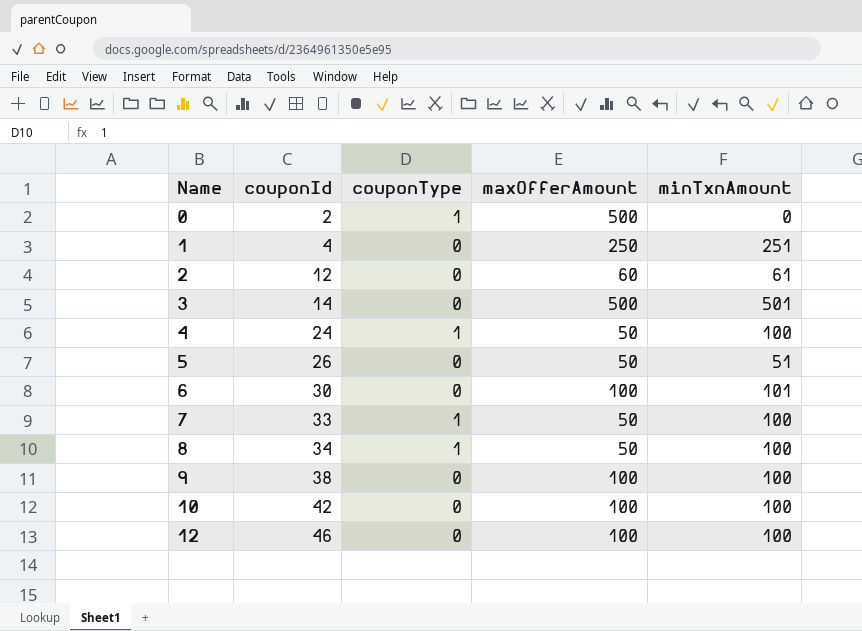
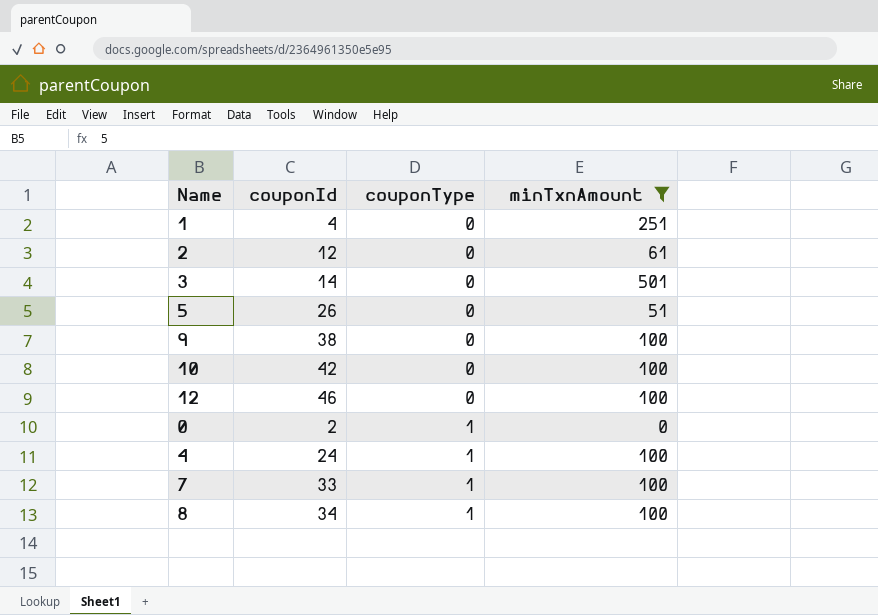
filter: none -> minTxnAmount != 101
row order: Name ascending -> couponType ascending
column maxOfferAmount | position: 4 -> none

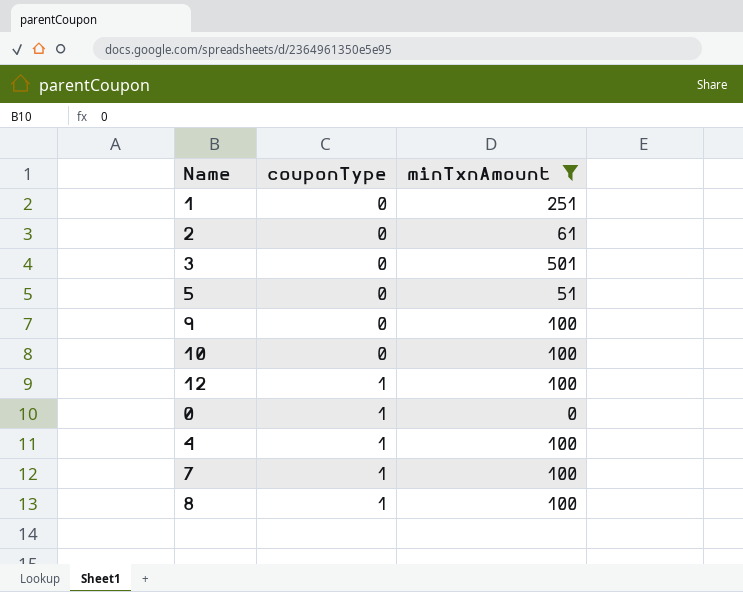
column couponId | position: 2 -> none
12 | couponType: 0 -> 1

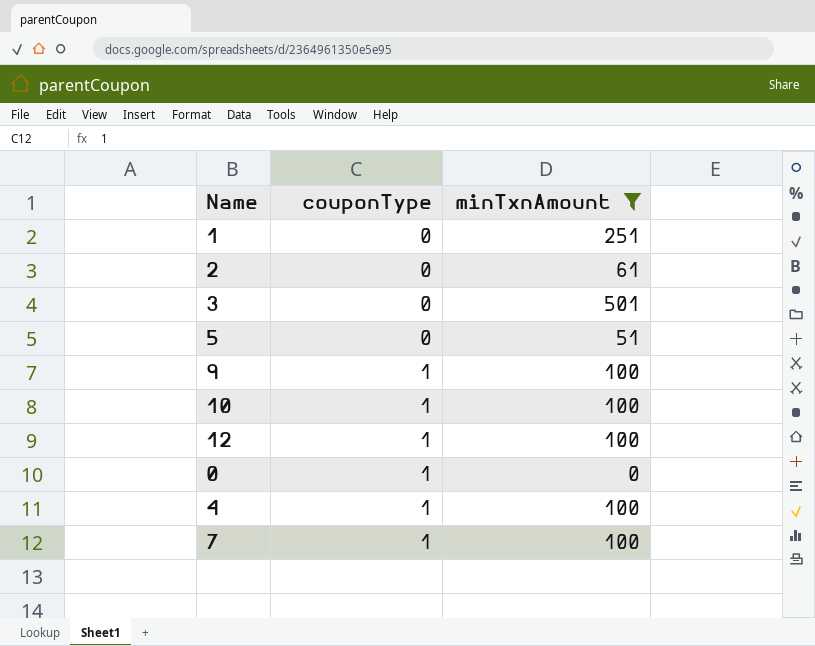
row 8: 1 | 100 -> none
9 | couponType: 0 -> 1
10 | couponType: 0 -> 1

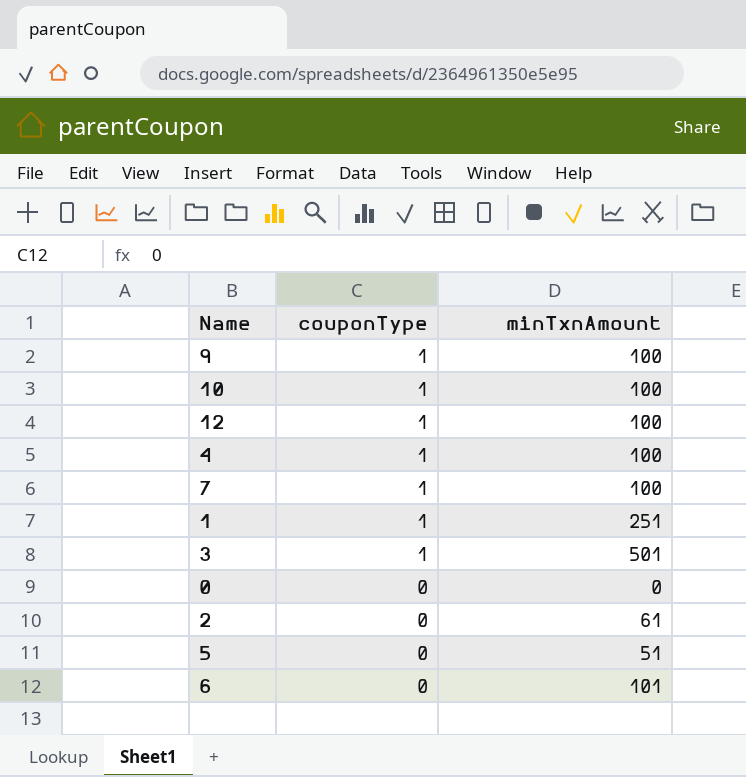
filter: minTxnAmount != 101 -> none
row order: couponType ascending -> couponType descending
1 | couponType: 0 -> 1
3 | couponType: 0 -> 1
0 | couponType: 1 -> 0

